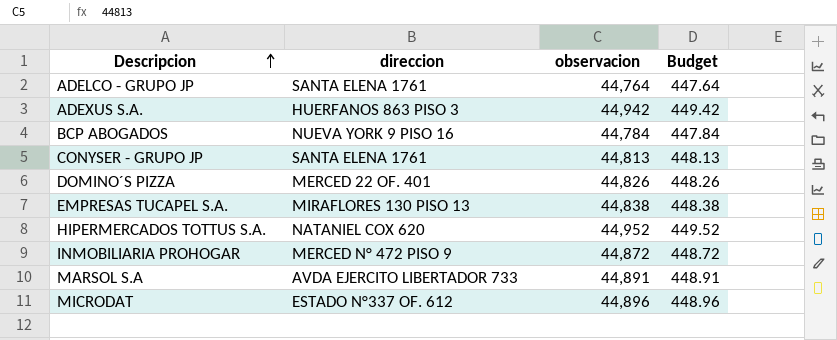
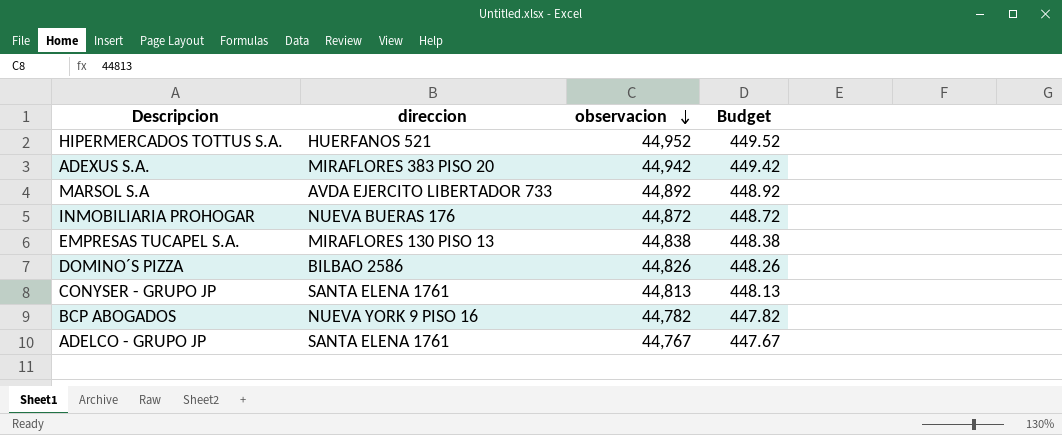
row order: Descripcion ascending -> observacion descending
row MICRODAT: ESTADO N°337 OF. 612 | 44,896 | 448.96 -> none
HIPERMERCADOS TOTTUS S.A. | direccion: NATANIEL COX 620 -> HUERFANOS 521
ADEXUS S.A. | direccion: HUERFANOS 863 PISO 3 -> MIRAFLORES 383 PISO 20
MARSOL S.A | observacion: 44,891 -> 44,892
MARSOL S.A | Budget: 448.91 -> 448.92
INMOBILIARIA PROHOGAR | direccion: MERCED N° 472 PISO 9 -> NUEVA BUERAS 176
DOMINO´S PIZZA | direccion: MERCED 22 OF. 401 -> BILBAO 2586
BCP ABOGADOS | observacion: 44,784 -> 44,782
BCP ABOGADOS | Budget: 447.84 -> 447.82
ADELCO - GRUPO JP | observacion: 44,764 -> 44,767
ADELCO - GRUPO JP | Budget: 447.64 -> 447.67

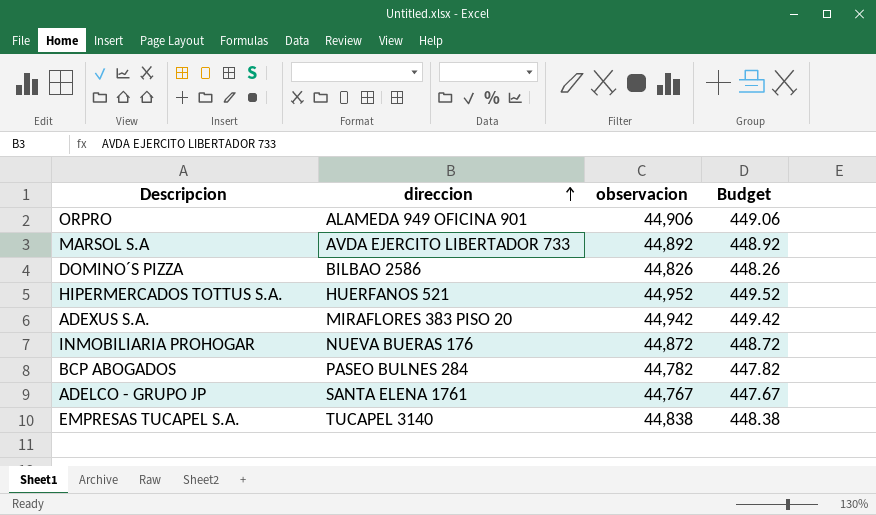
row order: observacion descending -> direccion ascending
row CONYSER - GRUPO JP: SANTA ELENA 1761 | 44,813 | 448.13 -> none
row ORPRO: none -> ALAMEDA 949 OFICINA 901 | 44,906 | 449.06
BCP ABOGADOS | direccion: NUEVA YORK 9 PISO 16 -> PASEO BULNES 284
EMPRESAS TUCAPEL S.A. | direccion: MIRAFLORES 130 PISO 13 -> TUCAPEL 3140

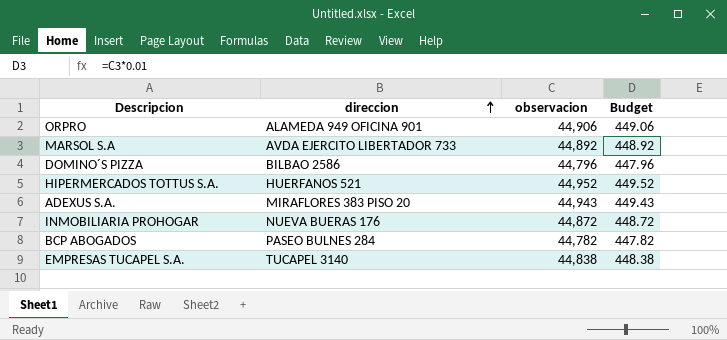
row ADELCO - GRUPO JP: SANTA ELENA 1761 | 44,767 | 447.67 -> none
DOMINO´S PIZZA | observacion: 44,826 -> 44,796
DOMINO´S PIZZA | Budget: 448.26 -> 447.96
ADEXUS S.A. | observacion: 44,942 -> 44,943
ADEXUS S.A. | Budget: 449.42 -> 449.43

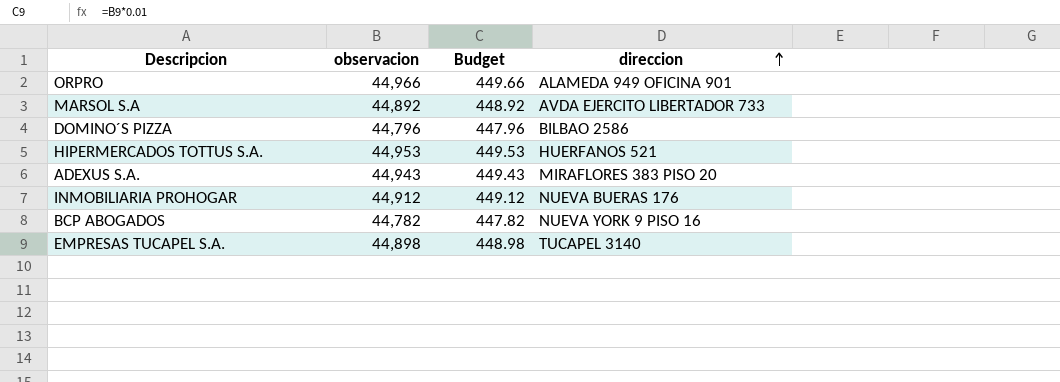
column direccion | position: 2 -> 4
ORPRO | observacion: 44,906 -> 44,966
ORPRO | Budget: 449.06 -> 449.66
HIPERMERCADOS TOTTUS S.A. | observacion: 44,952 -> 44,953
HIPERMERCADOS TOTTUS S.A. | Budget: 449.52 -> 449.53
INMOBILIARIA PROHOGAR | observacion: 44,872 -> 44,912
INMOBILIARIA PROHOGAR | Budget: 448.72 -> 449.12
BCP ABOGADOS | direccion: PASEO BULNES 284 -> NUEVA YORK 9 PISO 16
EMPRESAS TUCAPEL S.A. | observacion: 44,838 -> 44,898
EMPRESAS TUCAPEL S.A. | Budget: 448.38 -> 448.98

